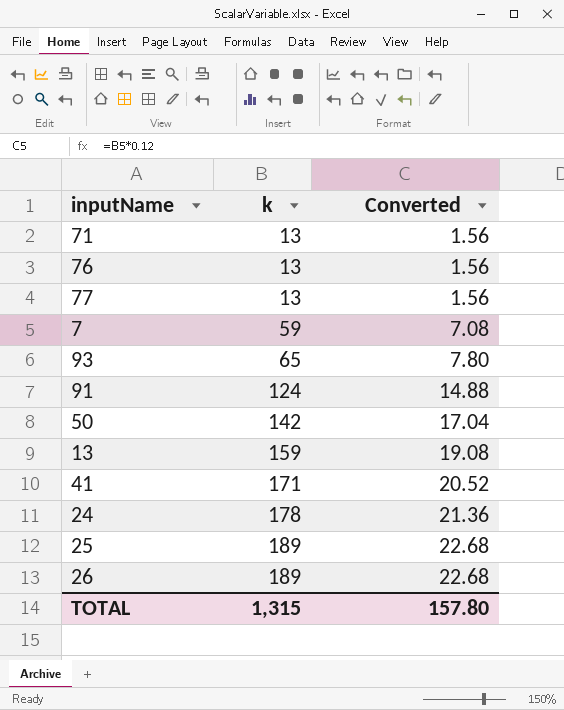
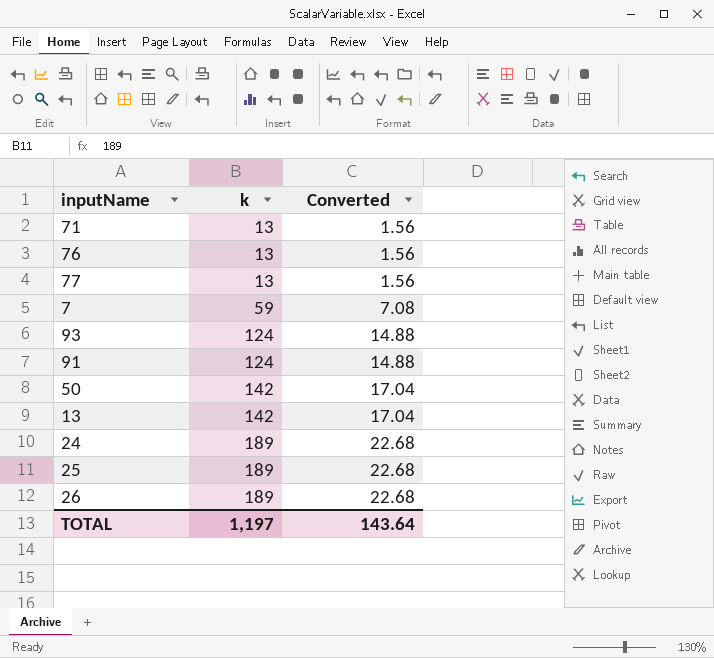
row 41: 171 | 20.52 -> none
93 | k: 65 -> 124
93 | Converted: 7.80 -> 14.88
13 | k: 159 -> 142
13 | Converted: 19.08 -> 17.04
24 | k: 178 -> 189
24 | Converted: 21.36 -> 22.68
TOTAL | k: 1,315 -> 1,197
TOTAL | Converted: 157.80 -> 143.64

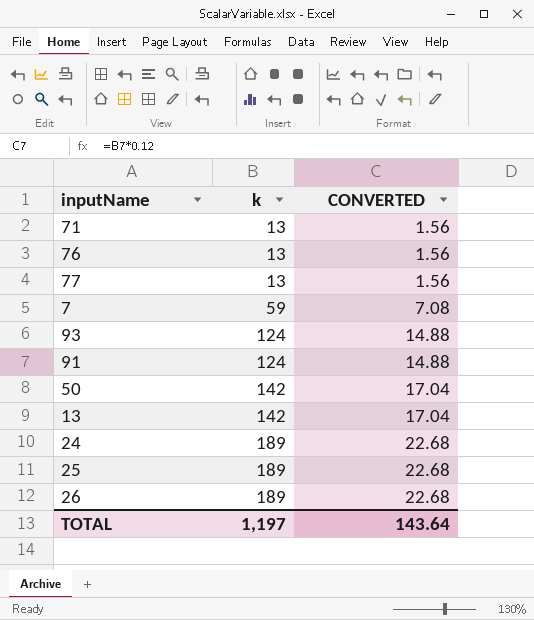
column name: Converted -> CONVERTED

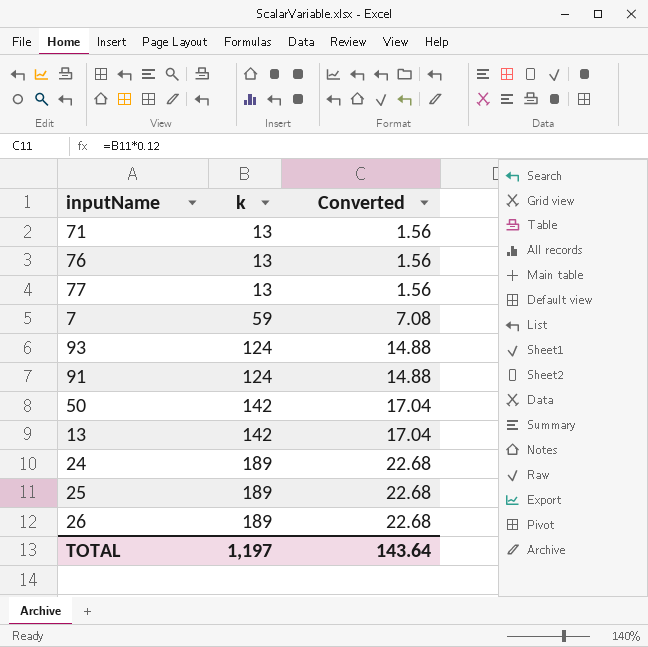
column name: CONVERTED -> Converted

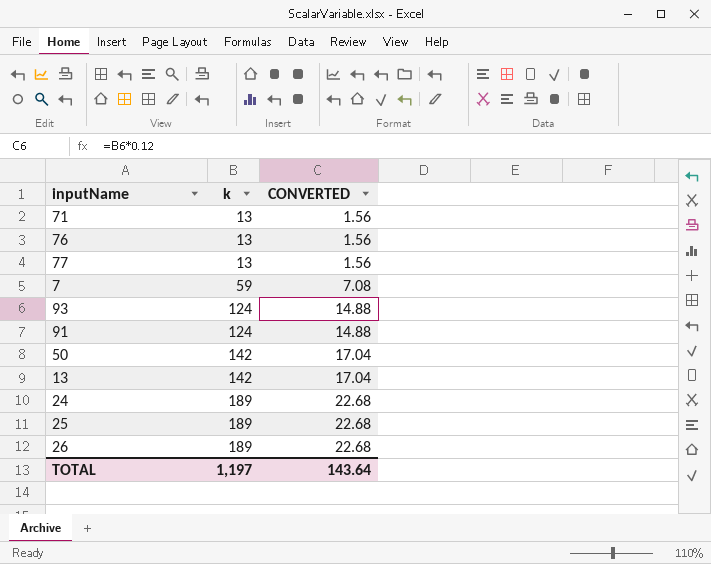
column name: Converted -> CONVERTED

